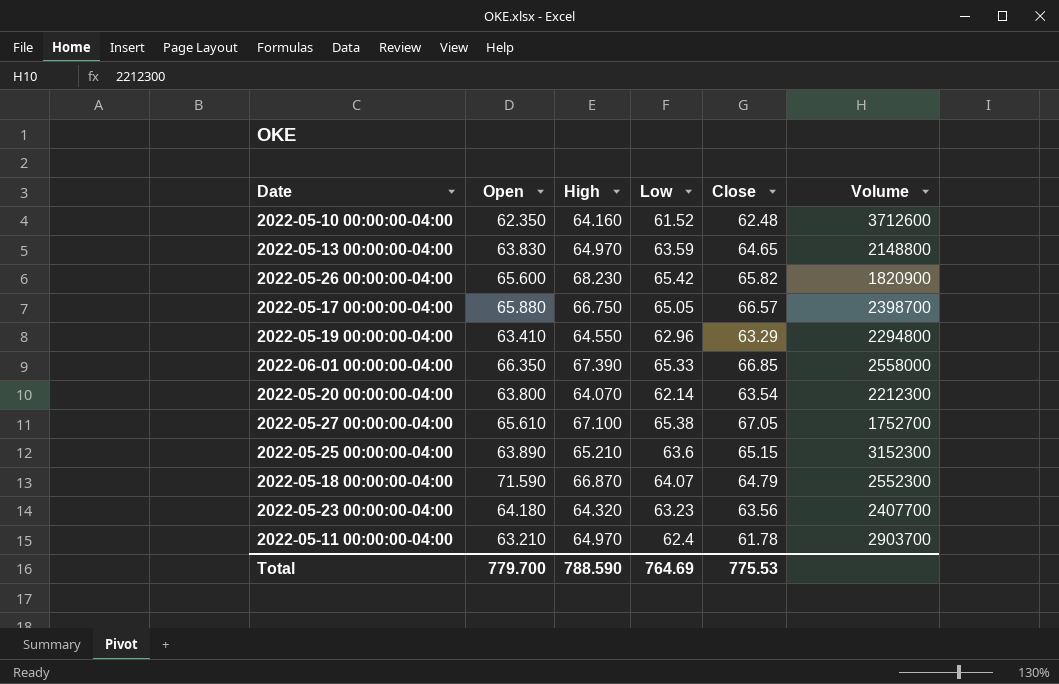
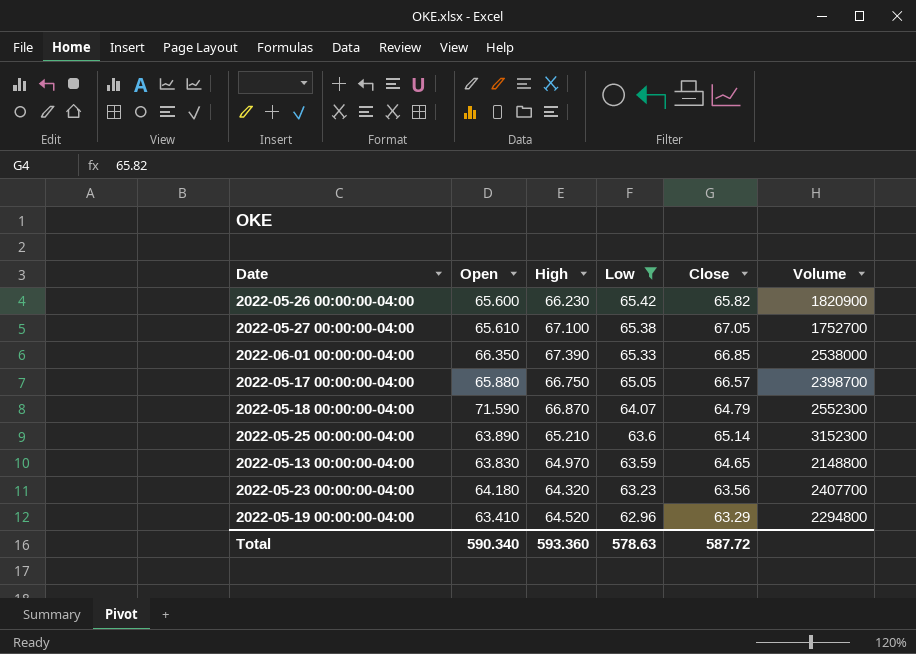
filter: none -> Low >= 62.96
row order: none -> Low descending
2022-05-26 00:00:00-04:00 | High: 68.230 -> 66.230
2022-06-01 00:00:00-04:00 | Volume: 2558000 -> 2538000
2022-05-25 00:00:00-04:00 | Close: 65.15 -> 65.14
2022-05-19 00:00:00-04:00 | High: 64.550 -> 64.520
Total | Open: 779.700 -> 590.340
Total | High: 788.590 -> 593.360
Total | Low: 764.69 -> 578.63
Total | Close: 775.53 -> 587.72

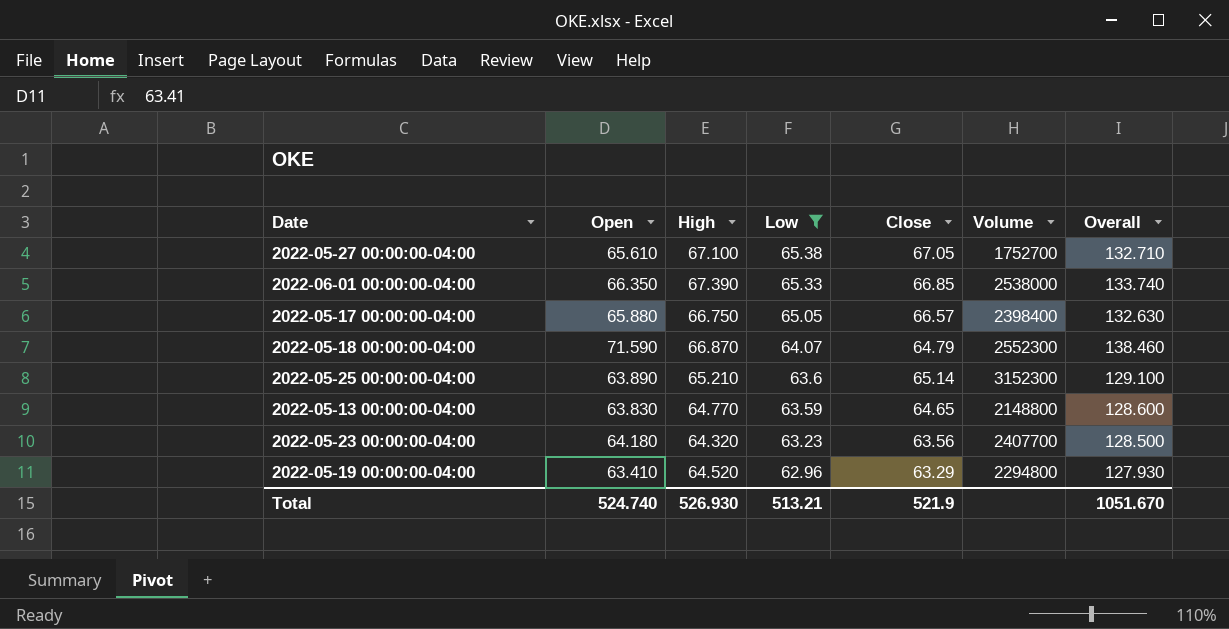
column Overall | formula: none -> [Open] + [High]
row 2022-05-26 00:00:00-04:00: 65.600 | 66.230 | 65.42 | 65.82 | 1820900 -> none
2022-05-17 00:00:00-04:00 | Volume: 2398700 -> 2398400
2022-05-13 00:00:00-04:00 | High: 64.970 -> 64.770
Total | Open: 590.340 -> 524.740
Total | High: 593.360 -> 526.930
Total | Low: 578.63 -> 513.21
Total | Close: 587.72 -> 521.9

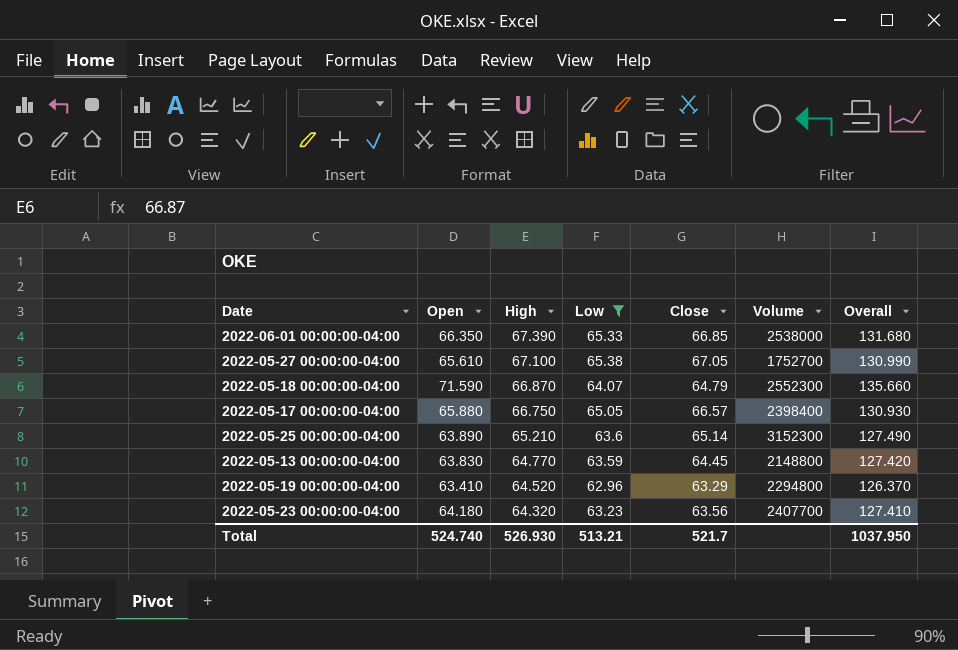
row order: Low descending -> High descending
column Overall | formula: [Open] + [High] -> [Open] + [Low]
2022-05-13 00:00:00-04:00 | Close: 64.65 -> 64.45
Total | Close: 521.9 -> 521.7
Total | Overall: 1051.670 -> 1037.950

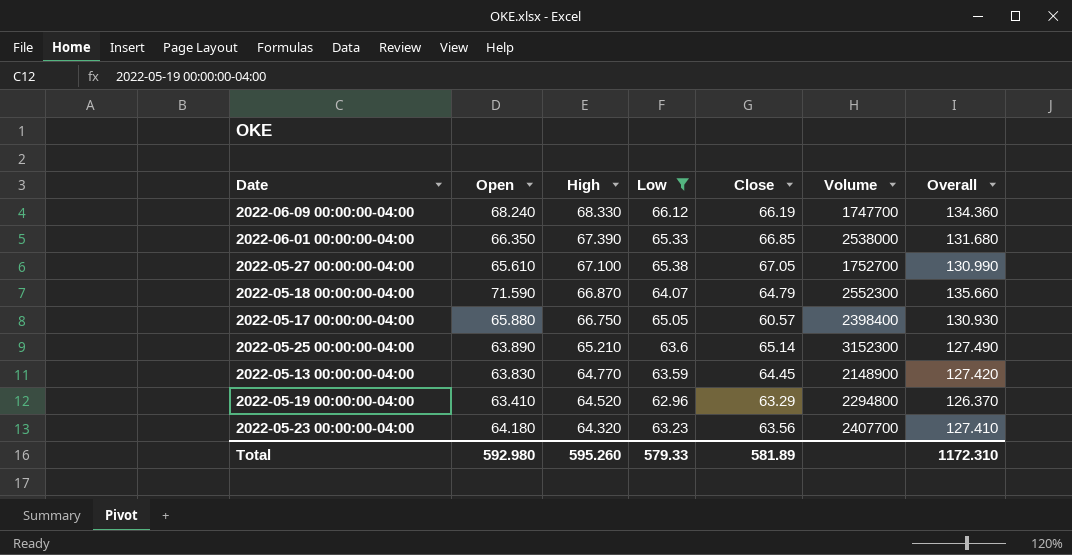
row 2022-06-09 00:00:00-04:00: none -> 68.240 | 68.330 | 66.12 | 66.19 | 1747700 | 134.360
2022-05-17 00:00:00-04:00 | Close: 66.57 -> 60.57
2022-05-13 00:00:00-04:00 | Volume: 2148800 -> 2148900
Total | Open: 524.740 -> 592.980
Total | High: 526.930 -> 595.260
Total | Low: 513.21 -> 579.33
Total | Close: 521.7 -> 581.89
Total | Overall: 1037.950 -> 1172.310

